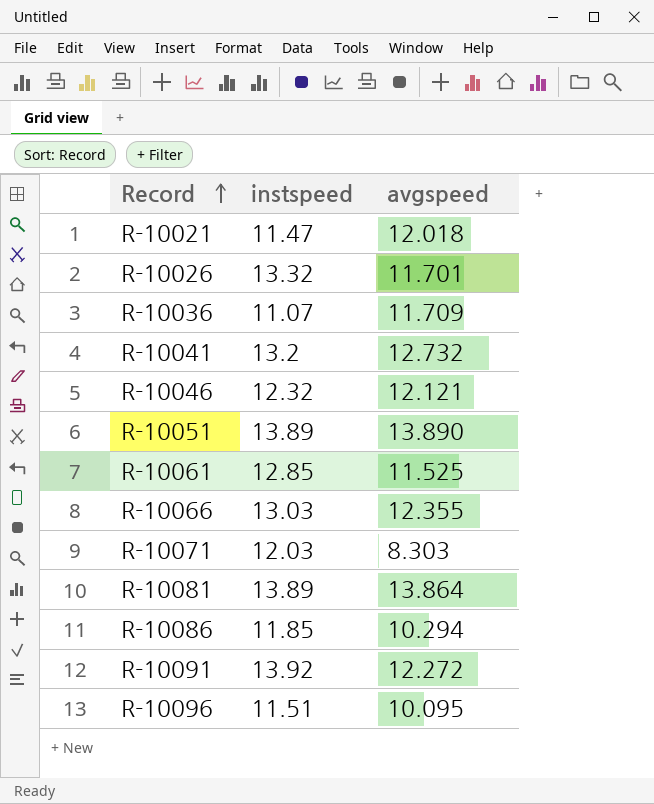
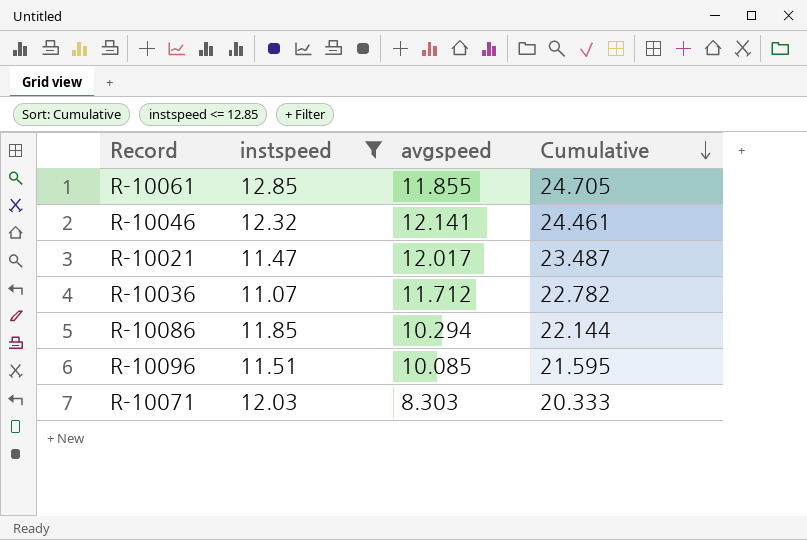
filter: none -> instspeed <= 12.85
row order: Record ascending -> Cumulative descending
column Cumulative | formula: none -> [instspeed] + [avgspeed]
R-10061 | avgspeed: 11.525 -> 11.855
R-10046 | avgspeed: 12.121 -> 12.141
R-10021 | avgspeed: 12.018 -> 12.017
R-10036 | avgspeed: 11.709 -> 11.712
R-10096 | avgspeed: 10.095 -> 10.085

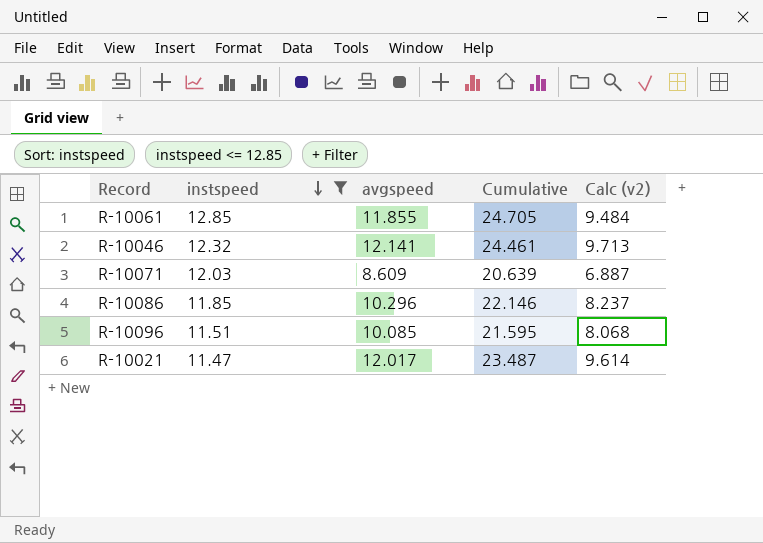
row order: Cumulative descending -> instspeed descending
column Calc (v2) | formula: none -> [avgspeed] * 0.8
row R-10036: 11.07 | 11.712 | 22.782 -> none
R-10071 | avgspeed: 8.303 -> 8.609
R-10071 | Cumulative: 20.333 -> 20.639
R-10086 | avgspeed: 10.294 -> 10.296
R-10086 | Cumulative: 22.144 -> 22.146

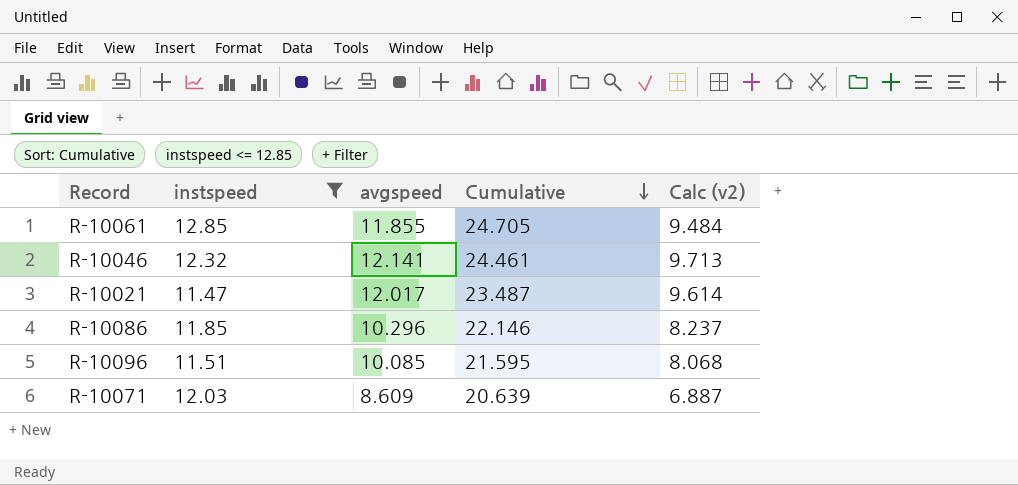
row order: instspeed descending -> Cumulative descending

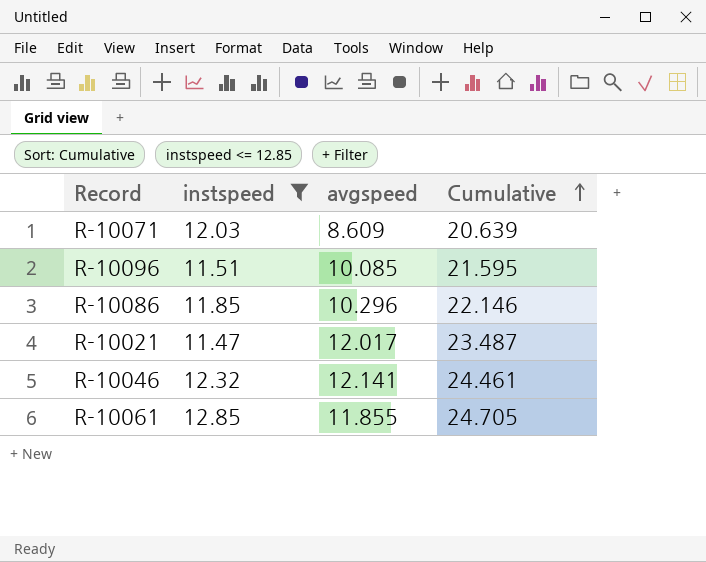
row order: Cumulative descending -> Cumulative ascending
column Calc (v2) | formula: [avgspeed] * 0.8 -> none

